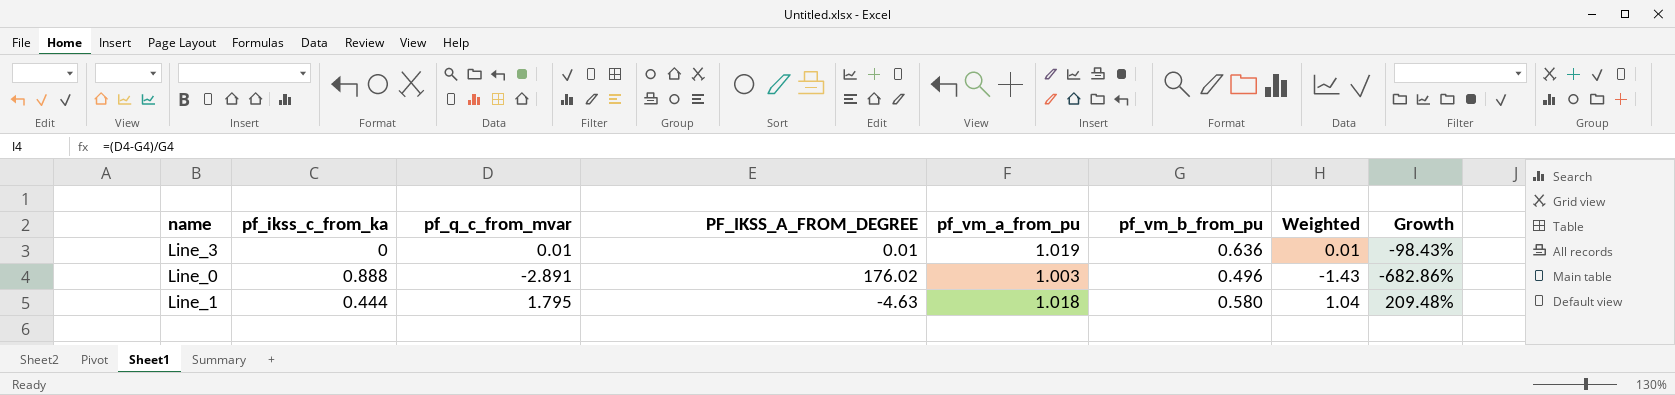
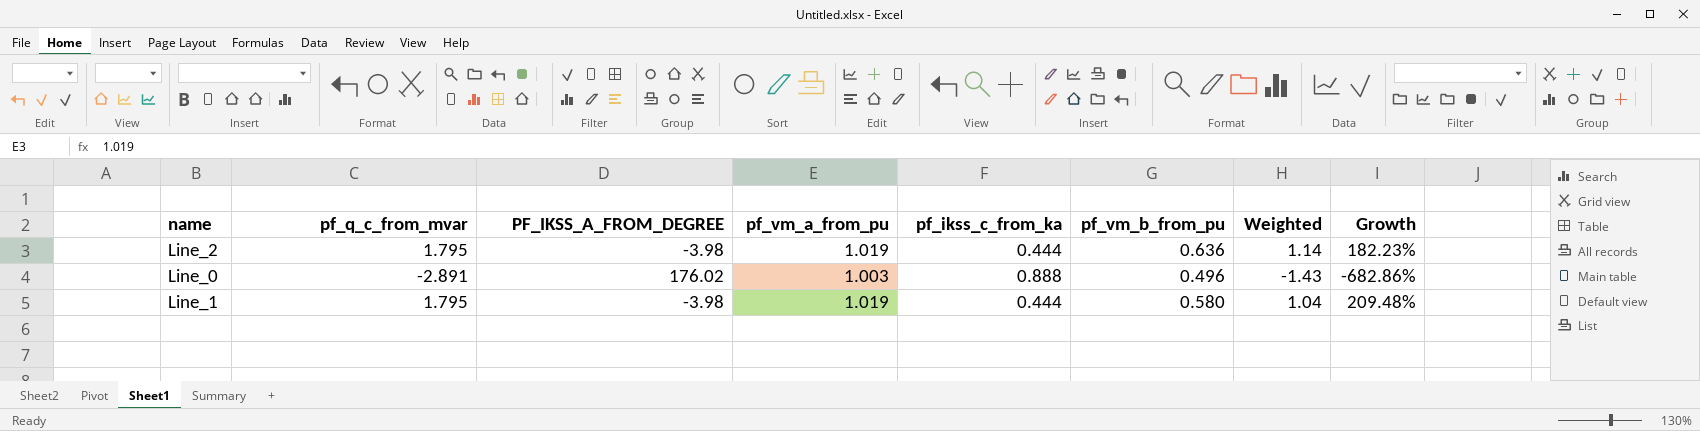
column pf_ikss_c_from_ka | position: 2 -> 5
row Line_3: 0 | 0.01 | 0.01 | 1.019 | 0.636 | 0.01 | -98.43% -> none
row Line_2: none -> 1.795 | -3.98 | 1.019 | 0.444 | 0.636 | 1.14 | 182.23%
Line_1 | PF_IKSS_A_FROM_DEGREE: -4.63 -> -3.98
Line_1 | pf_vm_a_from_pu: 1.018 -> 1.019

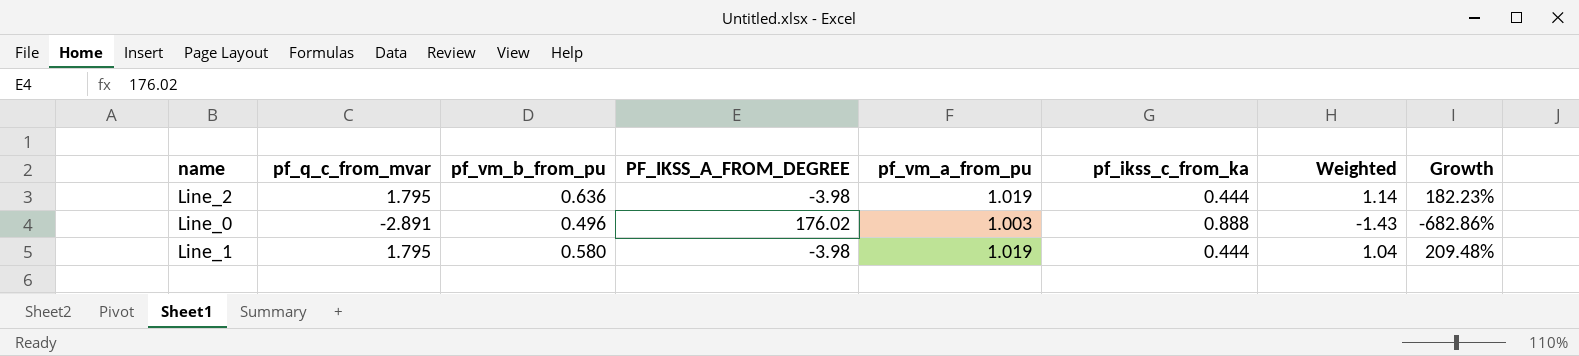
column pf_vm_b_from_pu | position: 6 -> 3

